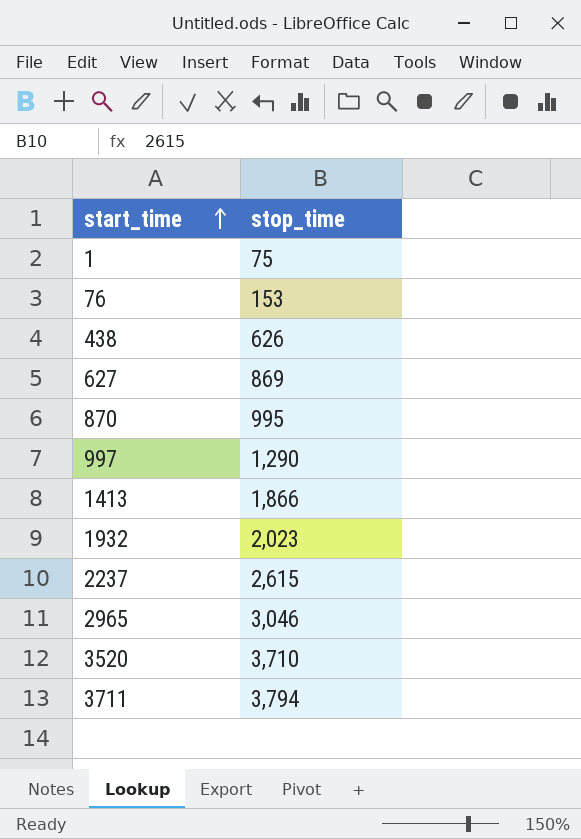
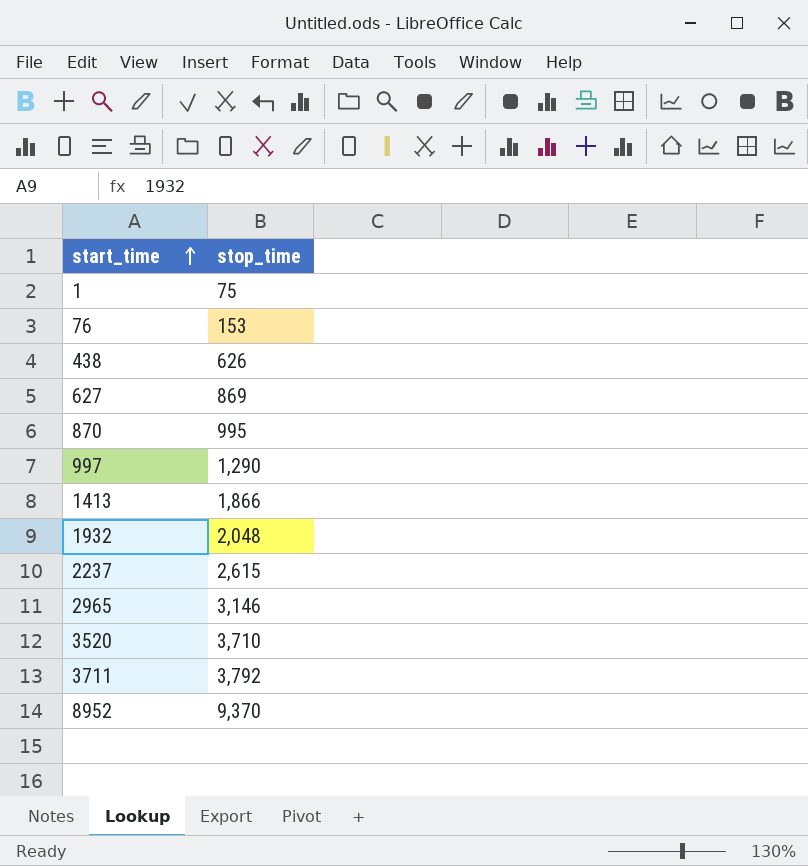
1932 | stop_time: 2,023 -> 2,048
2965 | stop_time: 3,046 -> 3,146
3711 | stop_time: 3,794 -> 3,792
row 8952: none -> 9,370

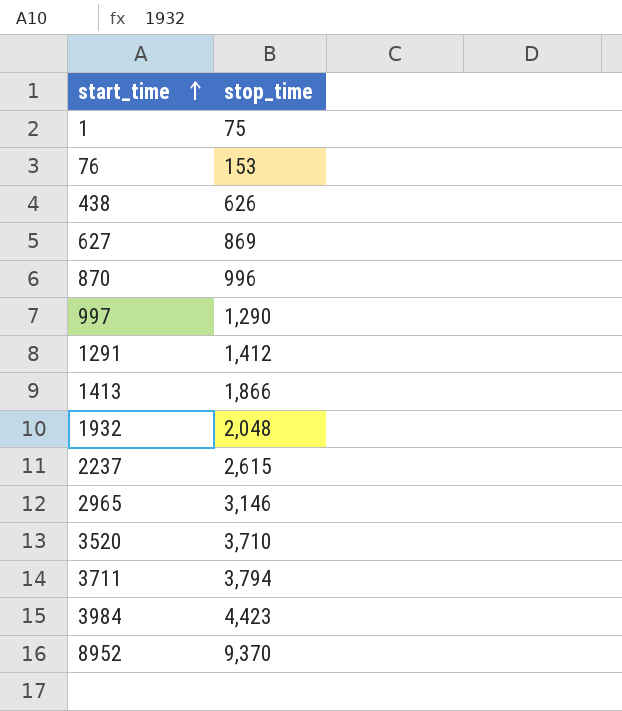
870 | stop_time: 995 -> 996
row 1291: none -> 1,412
3711 | stop_time: 3,792 -> 3,794
row 3984: none -> 4,423

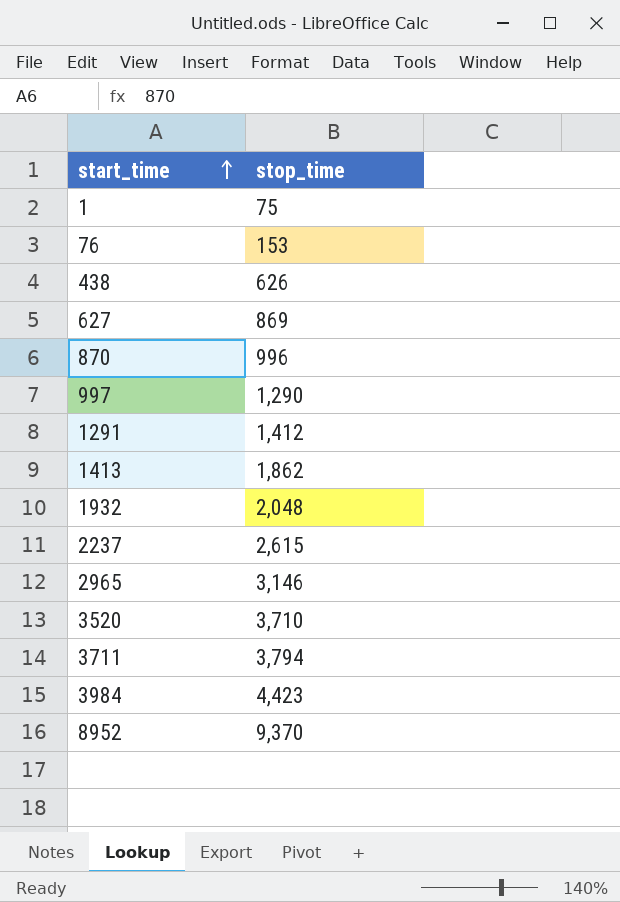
1413 | stop_time: 1,866 -> 1,862

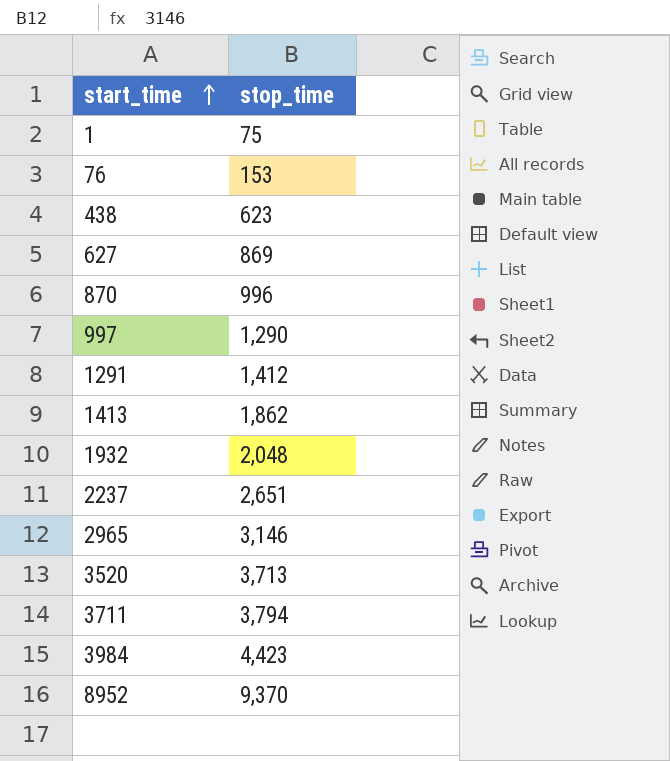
438 | stop_time: 626 -> 623
2237 | stop_time: 2,615 -> 2,651
3520 | stop_time: 3,710 -> 3,713

